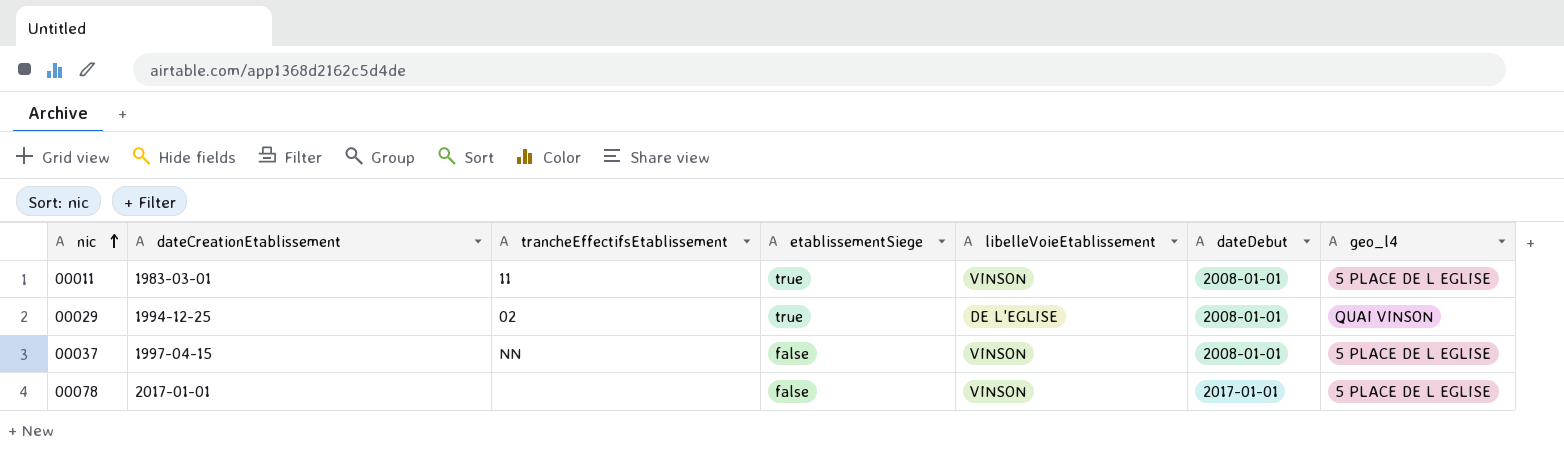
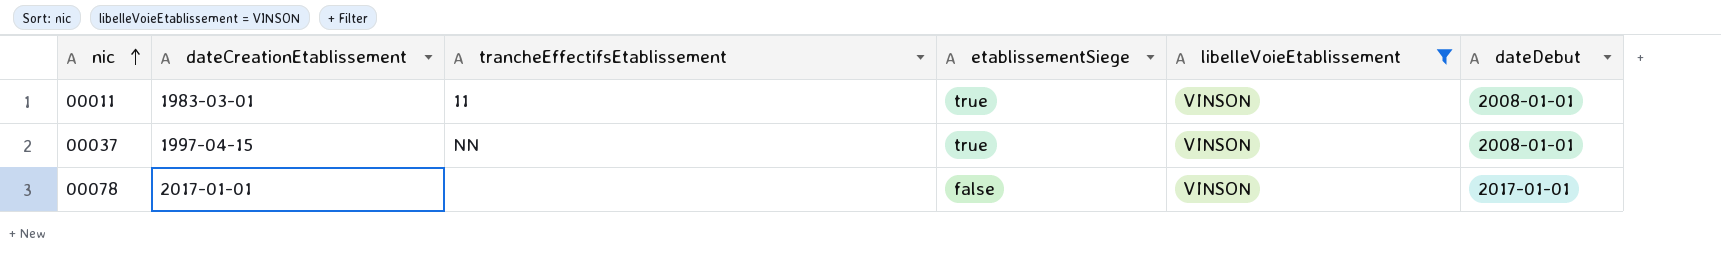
filter: none -> libelleVoieEtablissement = VINSON
column geo_l4 | position: 7 -> none
00037 | etablissementSiege: false -> true

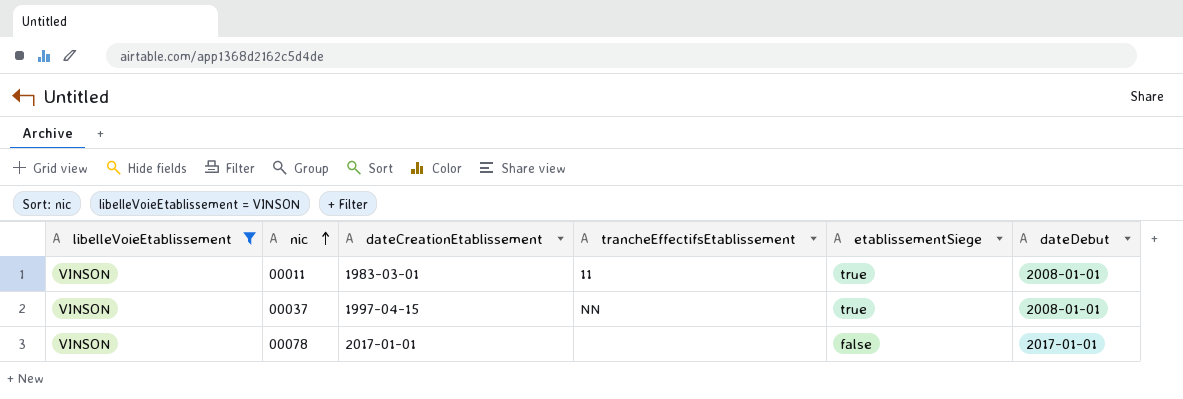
column libelleVoieEtablissement | position: 5 -> 1

